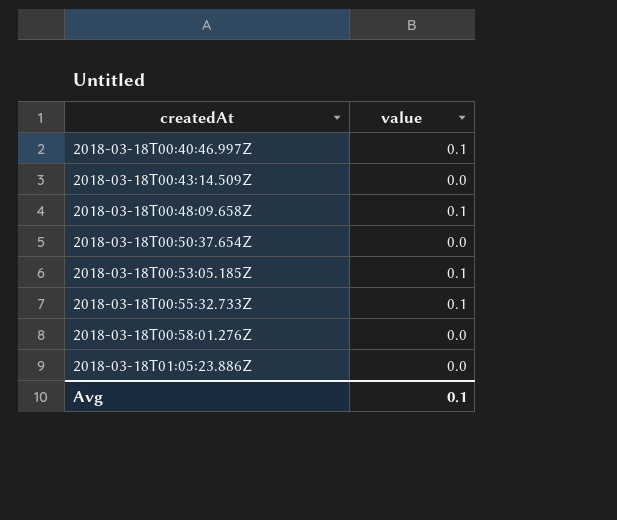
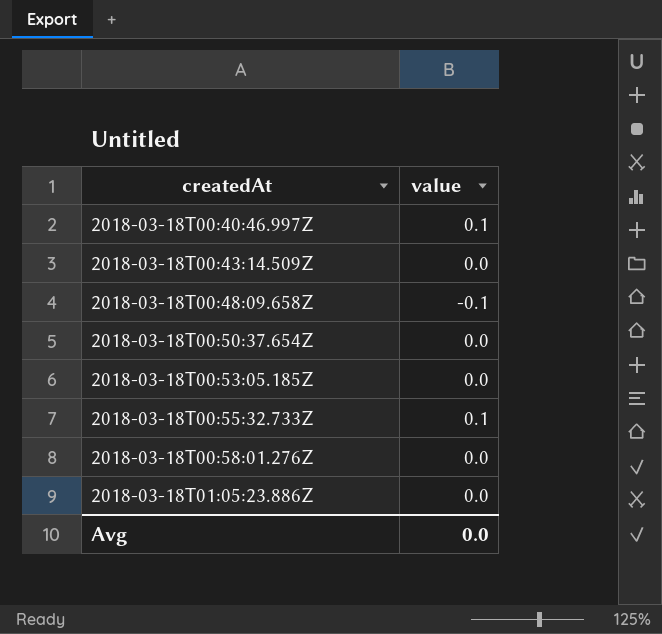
2018-03-18T00:48:09.658Z | value: 0.1 -> -0.1
2018-03-18T00:53:05.185Z | value: 0.1 -> 0.0
Avg | value: 0.1 -> 0.0

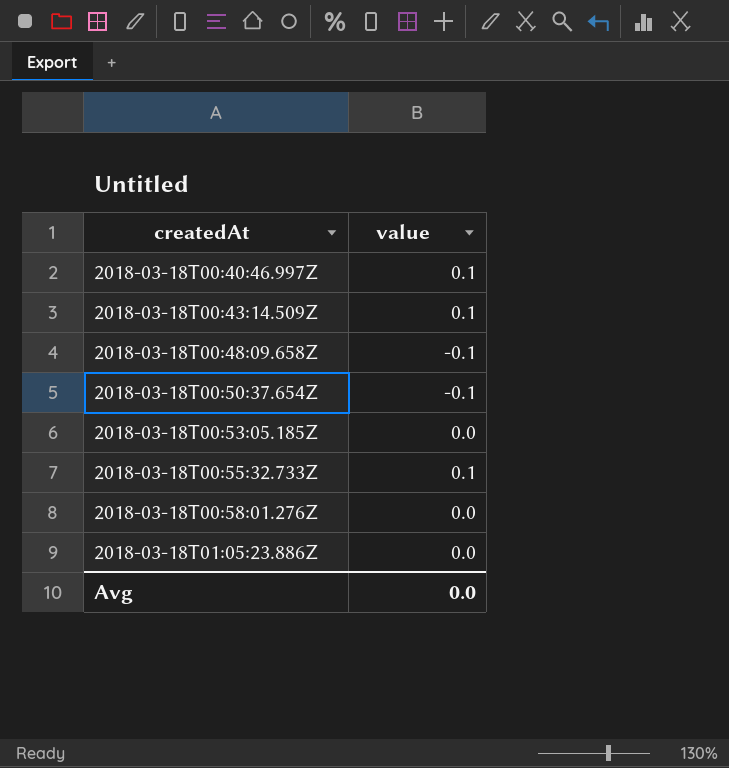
2018-03-18T00:43:14.509Z | value: 0.0 -> 0.1
2018-03-18T00:50:37.654Z | value: 0.0 -> -0.1

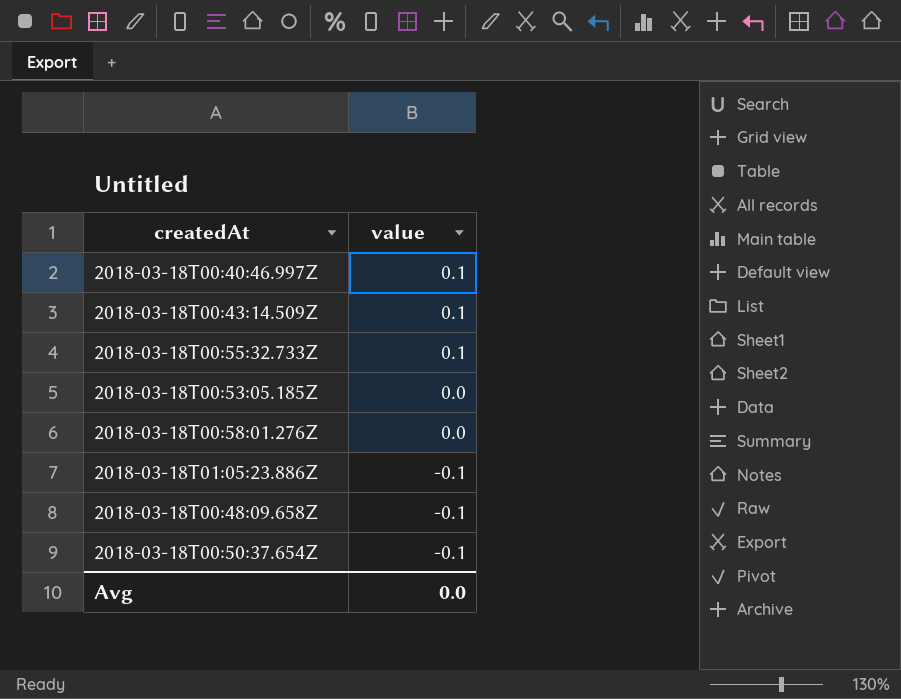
row order: createdAt ascending -> value descending
2018-03-18T01:05:23.886Z | value: 0.0 -> -0.1

